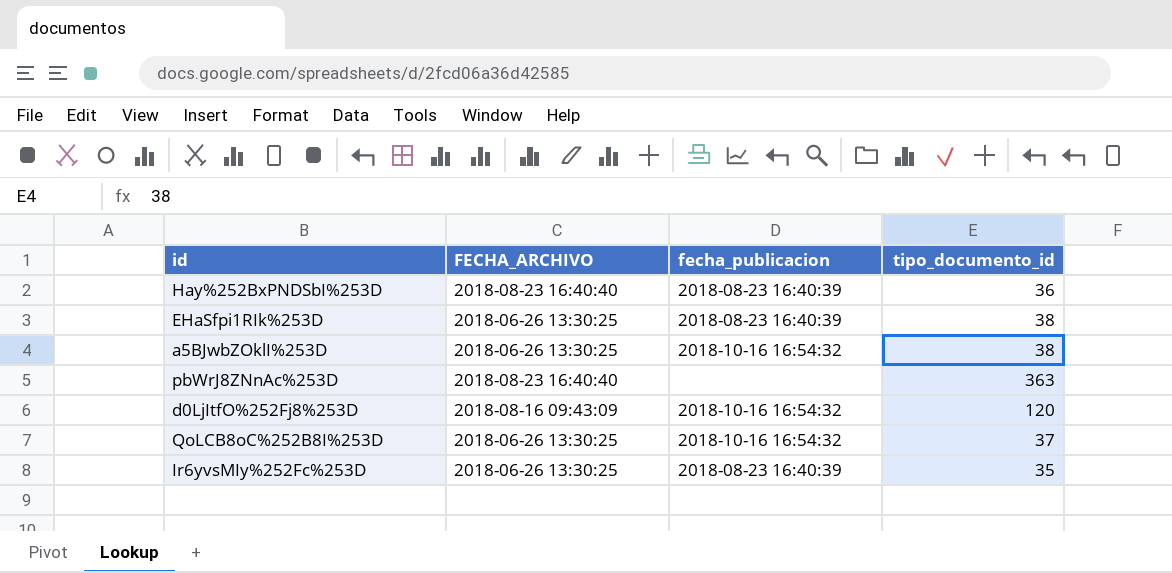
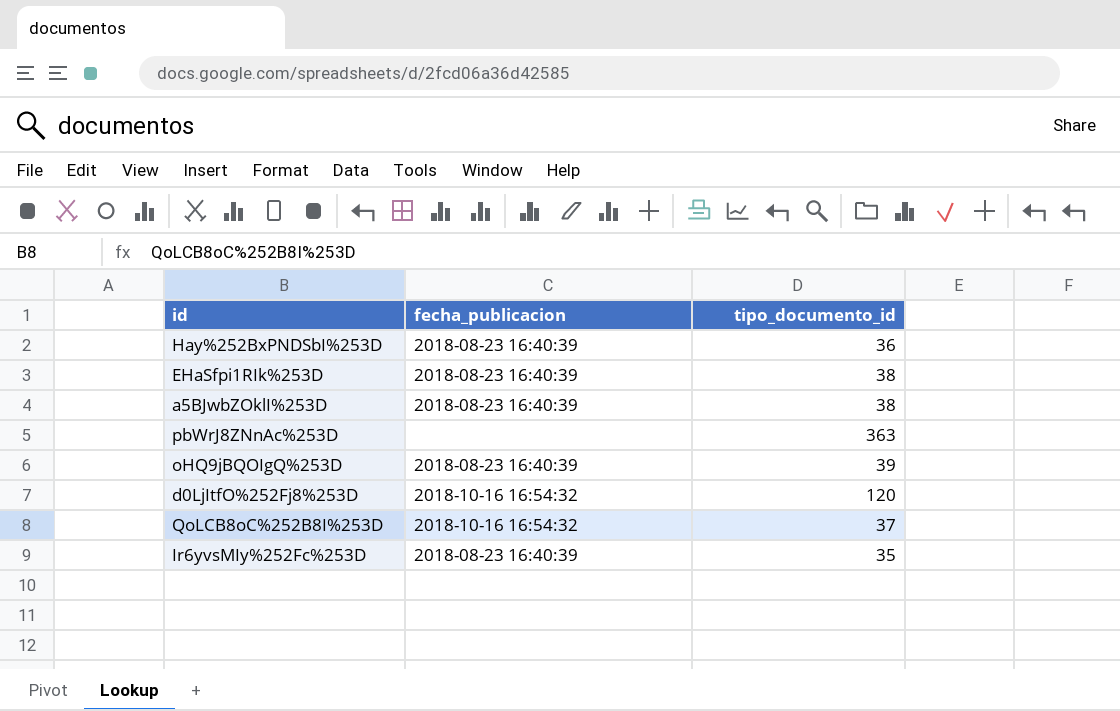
column FECHA_ARCHIVO | position: 2 -> none
a5BJwbZOklI%253D | fecha_publicacion: 2018-10-16 16:54:32 -> 2018-08-23 16:40:39
row oHQ9jBQOIgQ%253D: none -> 2018-08-23 16:40:39 | 39

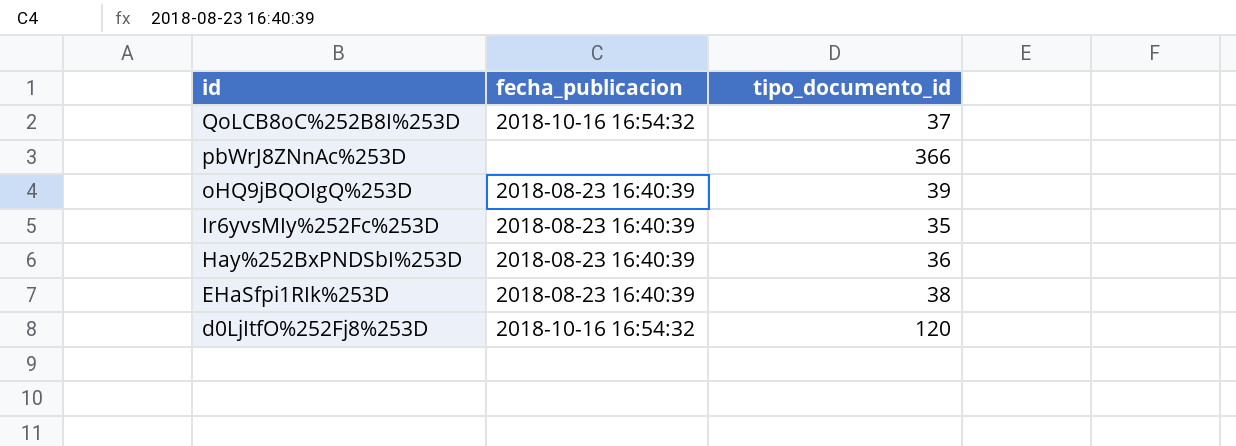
row order: none -> id descending
row a5BJwbZOklI%253D: 2018-08-23 16:40:39 | 38 -> none
pbWrJ8ZNnAc%253D | tipo_documento_id: 363 -> 366

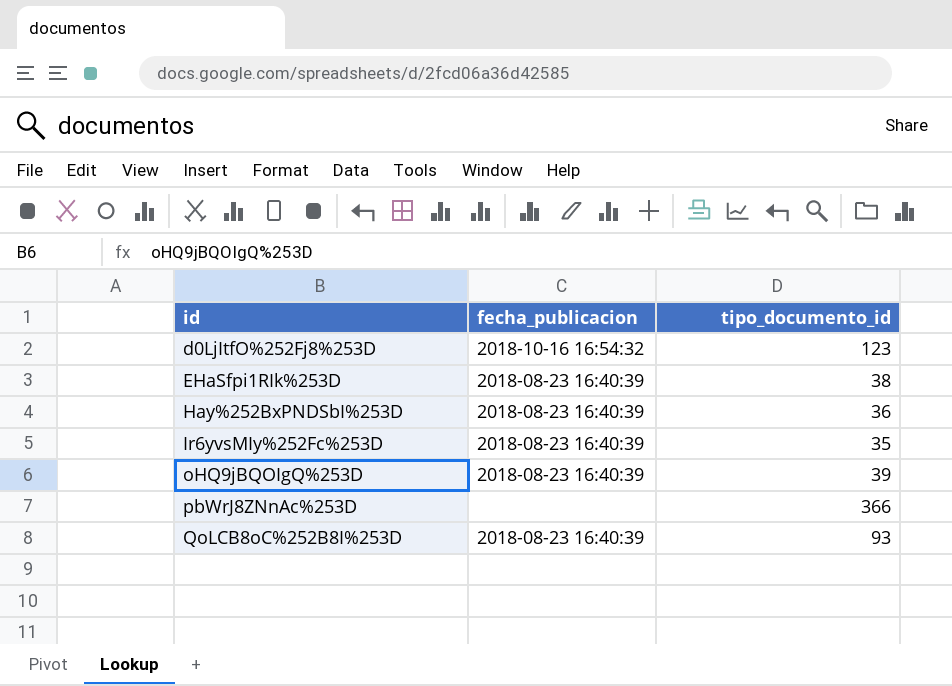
row order: id descending -> id ascending
d0LjItfO%252Fj8%253D | tipo_documento_id: 120 -> 123
QoLCB8oC%252B8I%253D | fecha_publicacion: 2018-10-16 16:54:32 -> 2018-08-23 16:40:39
QoLCB8oC%252B8I%253D | tipo_documento_id: 37 -> 93

